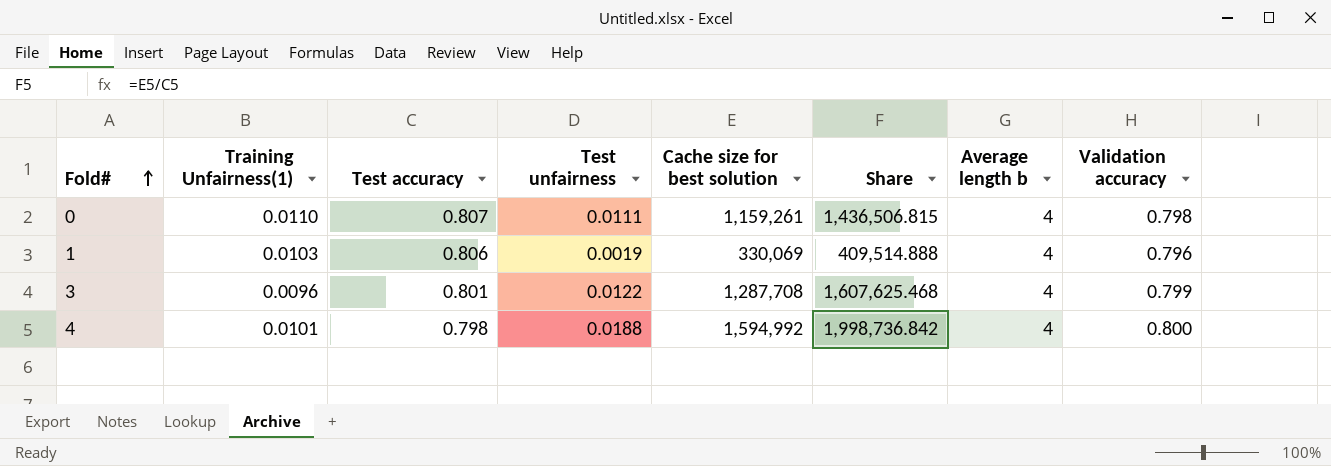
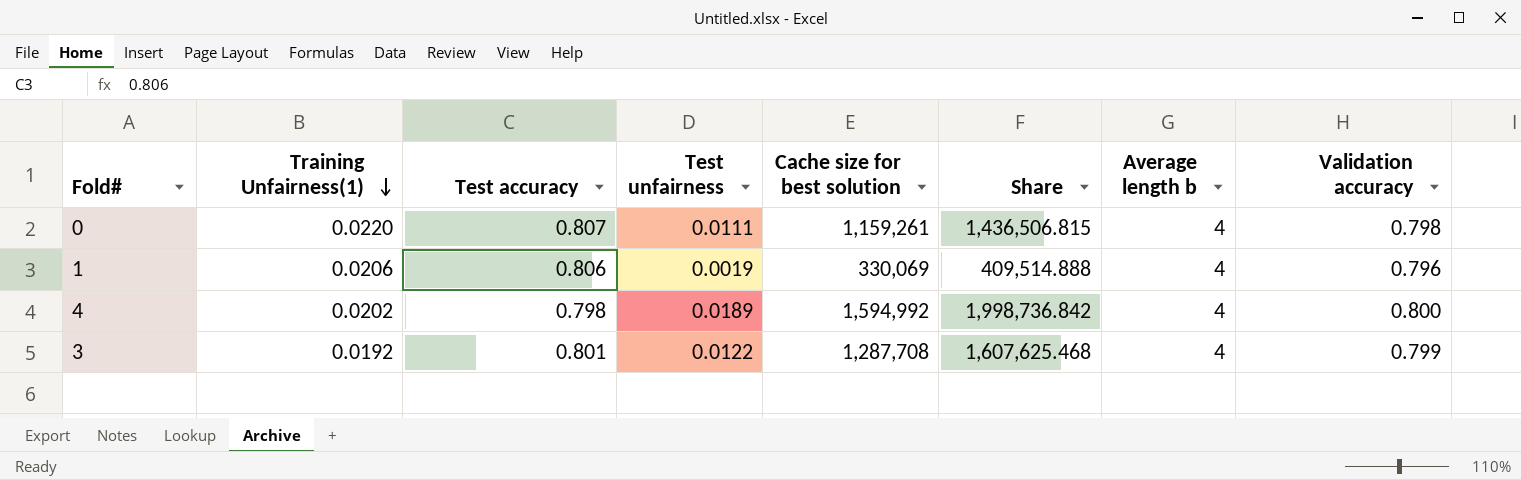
row order: Fold# ascending -> Training Unfairness(1) descending
0 | Training Unfairness(1): 0.0110 -> 0.0220
1 | Training Unfairness(1): 0.0103 -> 0.0206
4 | Training Unfairness(1): 0.0101 -> 0.0202
4 | Test unfairness: 0.0188 -> 0.0189
3 | Training Unfairness(1): 0.0096 -> 0.0192

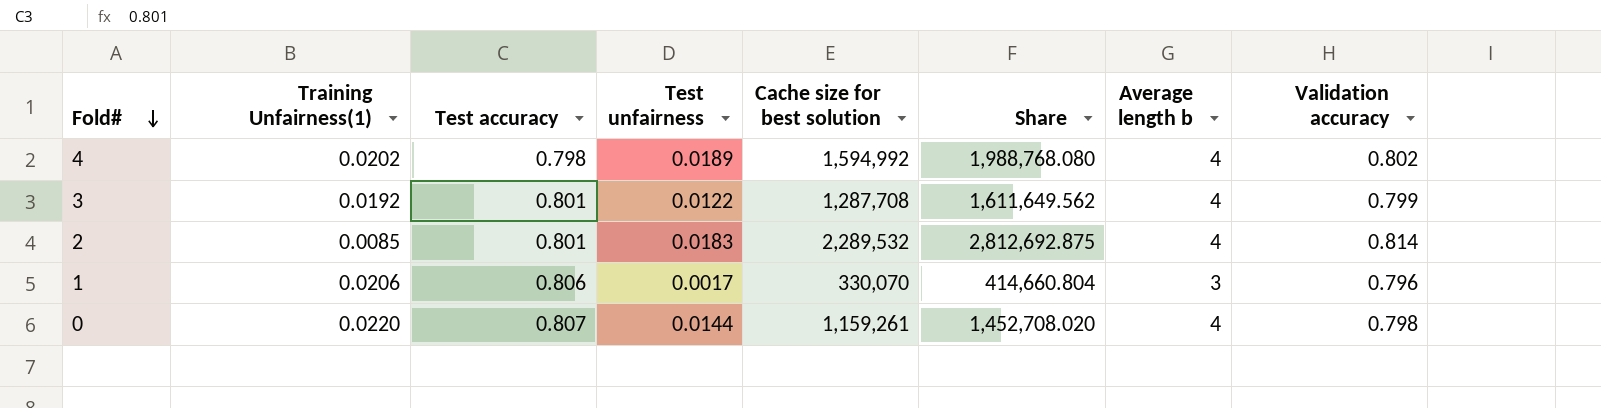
row order: Training Unfairness(1) descending -> Fold# descending
column Share | formula: [Cache size for best solution] / [Test accuracy] -> [Cache size for best solution] / [Validation accuracy]
4 | Validation accuracy: 0.800 -> 0.802
row 2: none -> 0.0085 | 0.801 | 0.0183 | 2,289,532 | 2,812,692.875 | 4 | 0.814
1 | Test unfairness: 0.0019 -> 0.0017
1 | Cache size for best solution: 330,069 -> 330,070
1 | Average length b: 4 -> 3
0 | Test unfairness: 0.0111 -> 0.0144

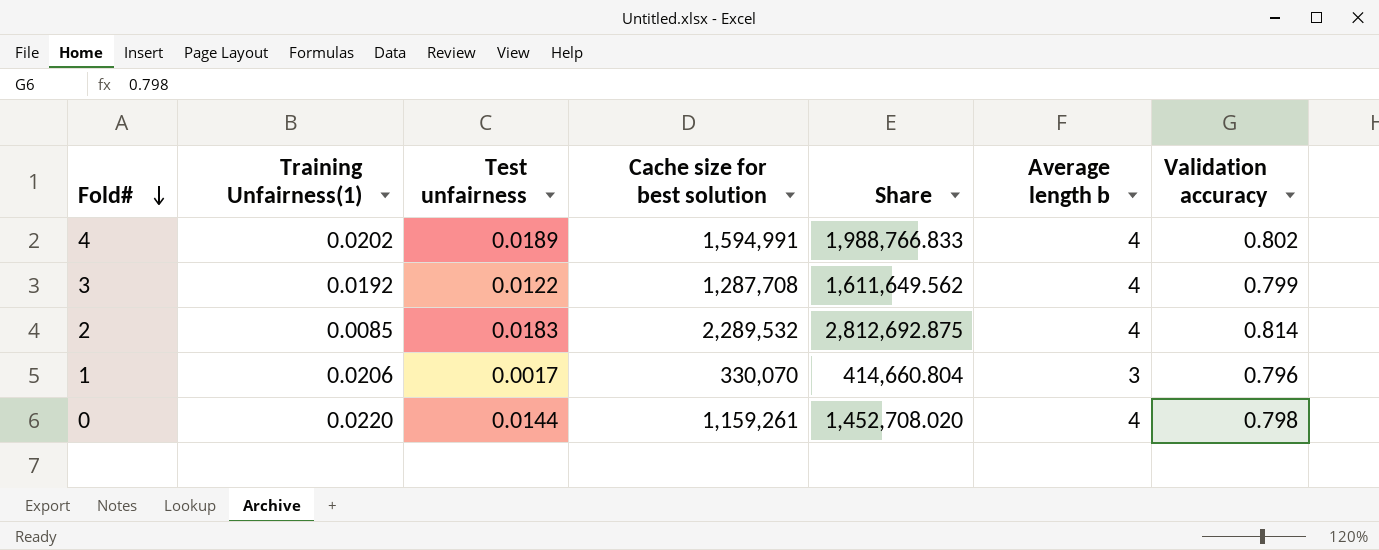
column Test accuracy | position: 3 -> none
4 | Cache size for best solution: 1,594,992 -> 1,594,991
4 | Share: 1,988,768.080 -> 1,988,766.833

